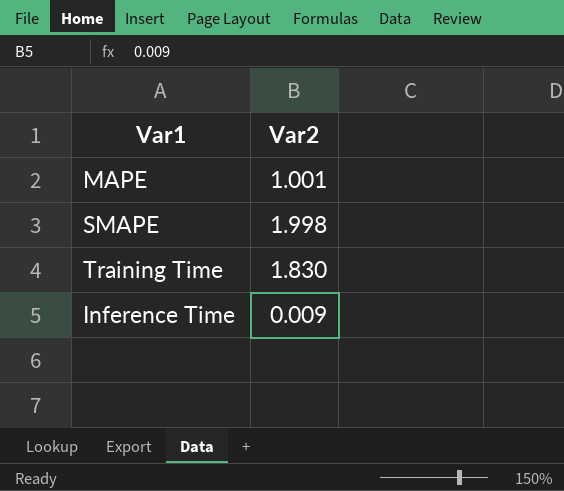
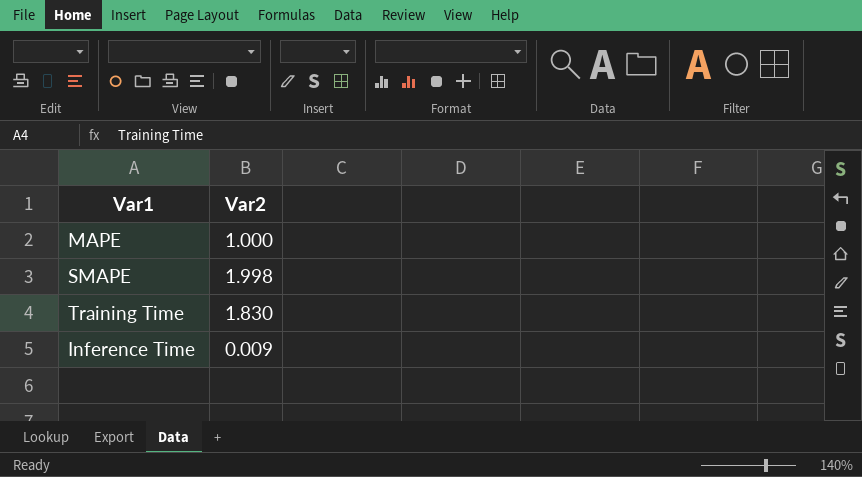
MAPE | Var2: 1.001 -> 1.000

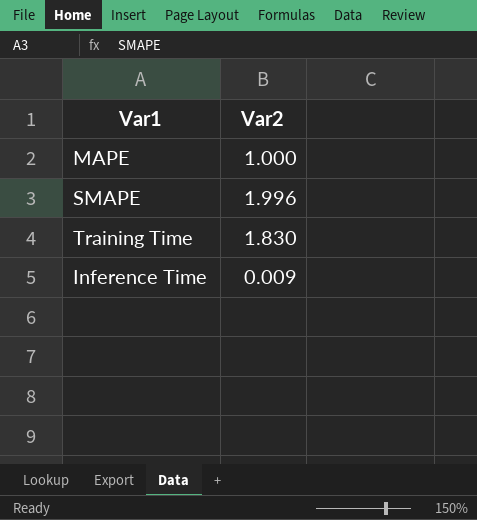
SMAPE | Var2: 1.998 -> 1.996

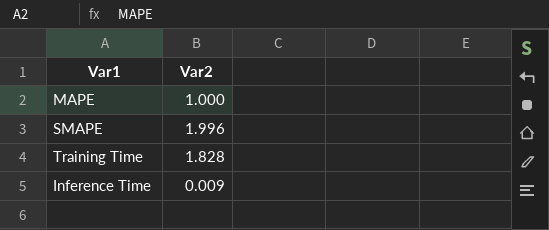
Training Time | Var2: 1.830 -> 1.828

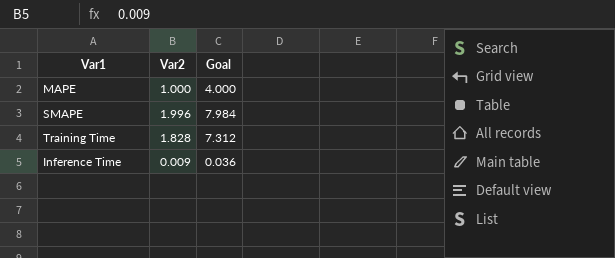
column Goal | formula: none -> [Var2] * 4

